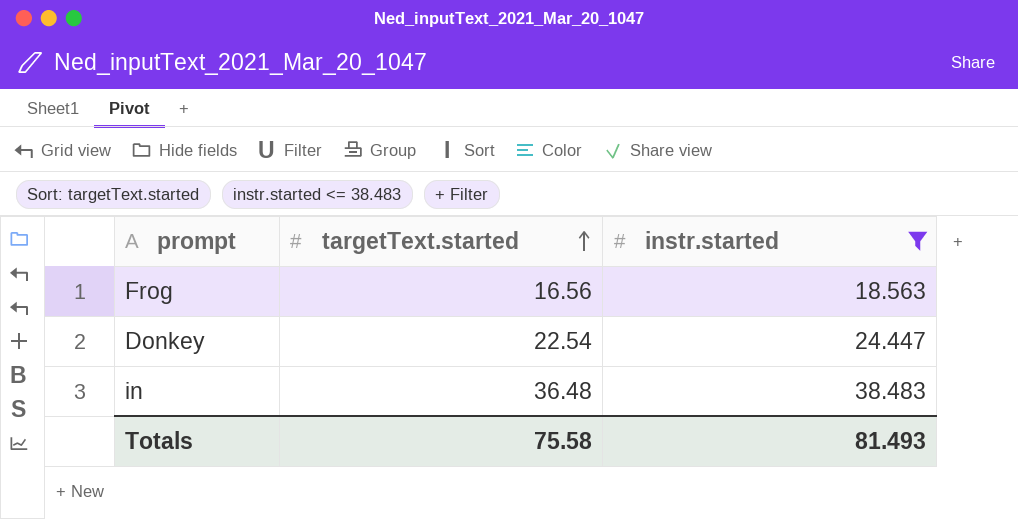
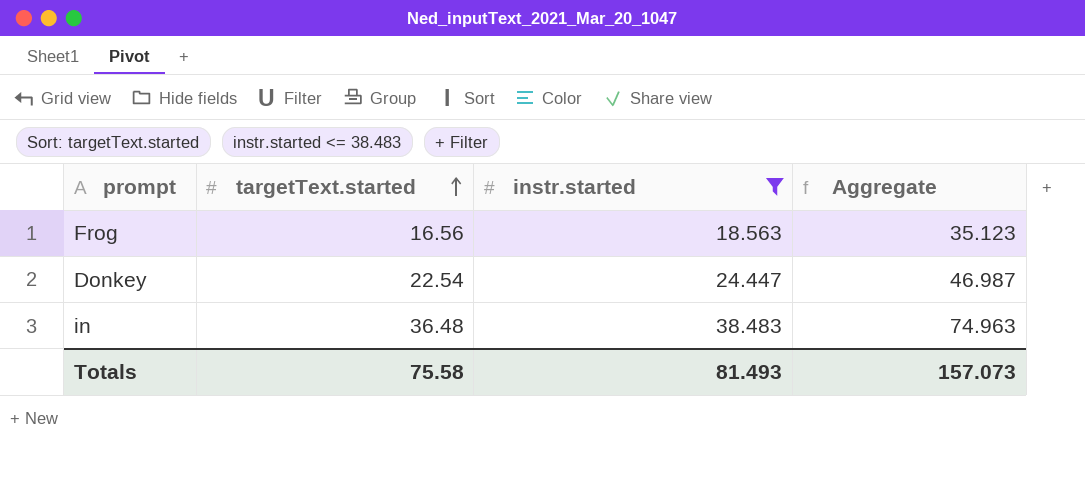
column Aggregate | formula: none -> [targetText.started] + [instr.started]

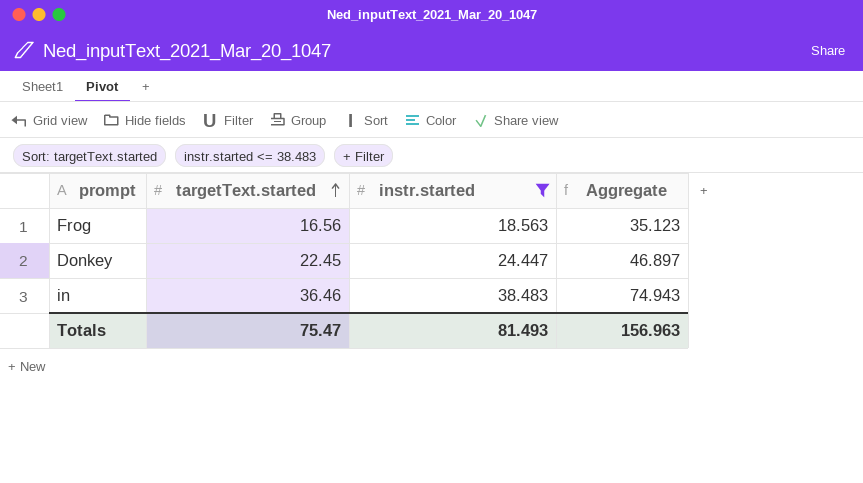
Donkey | targetText.started: 22.54 -> 22.45
Donkey | Aggregate: 46.987 -> 46.897
in | targetText.started: 36.48 -> 36.46
in | Aggregate: 74.963 -> 74.943
Totals | targetText.started: 75.58 -> 75.47
Totals | Aggregate: 157.073 -> 156.963

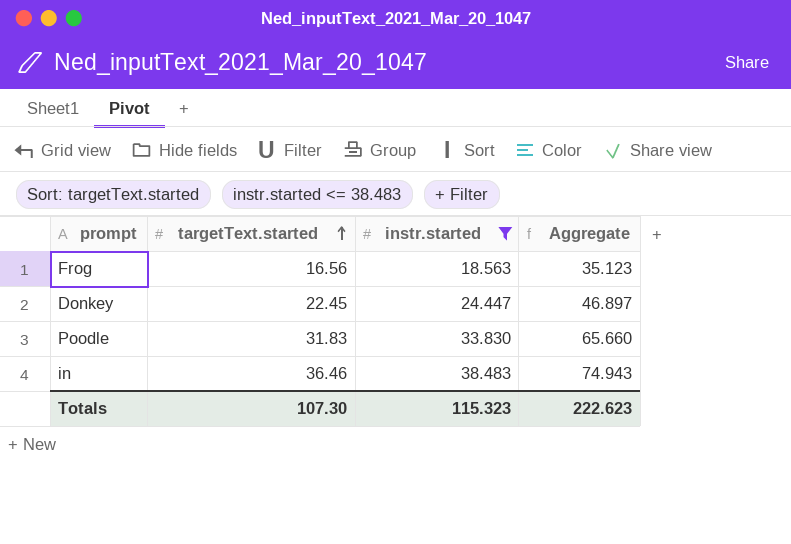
row Poodle: none -> 31.83 | 33.830 | 65.660
Totals | targetText.started: 75.47 -> 107.30
Totals | instr.started: 81.493 -> 115.323
Totals | Aggregate: 156.963 -> 222.623

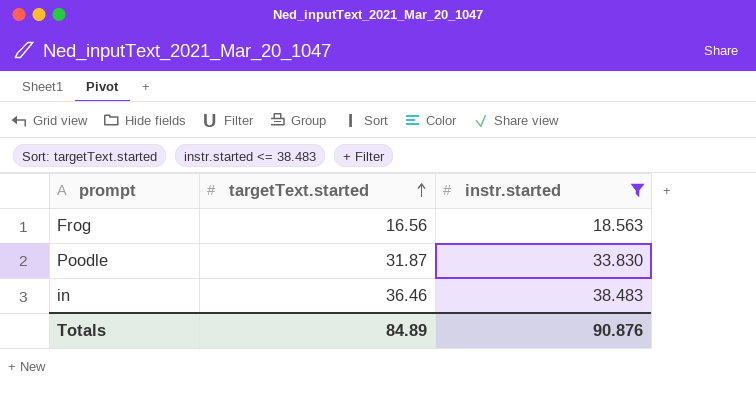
column Aggregate | formula: [targetText.started] + [instr.started] -> none
row Donkey: 22.45 | 24.447 | 46.897 -> none
Poodle | targetText.started: 31.83 -> 31.87
Totals | targetText.started: 107.30 -> 84.89
Totals | instr.started: 115.323 -> 90.876

